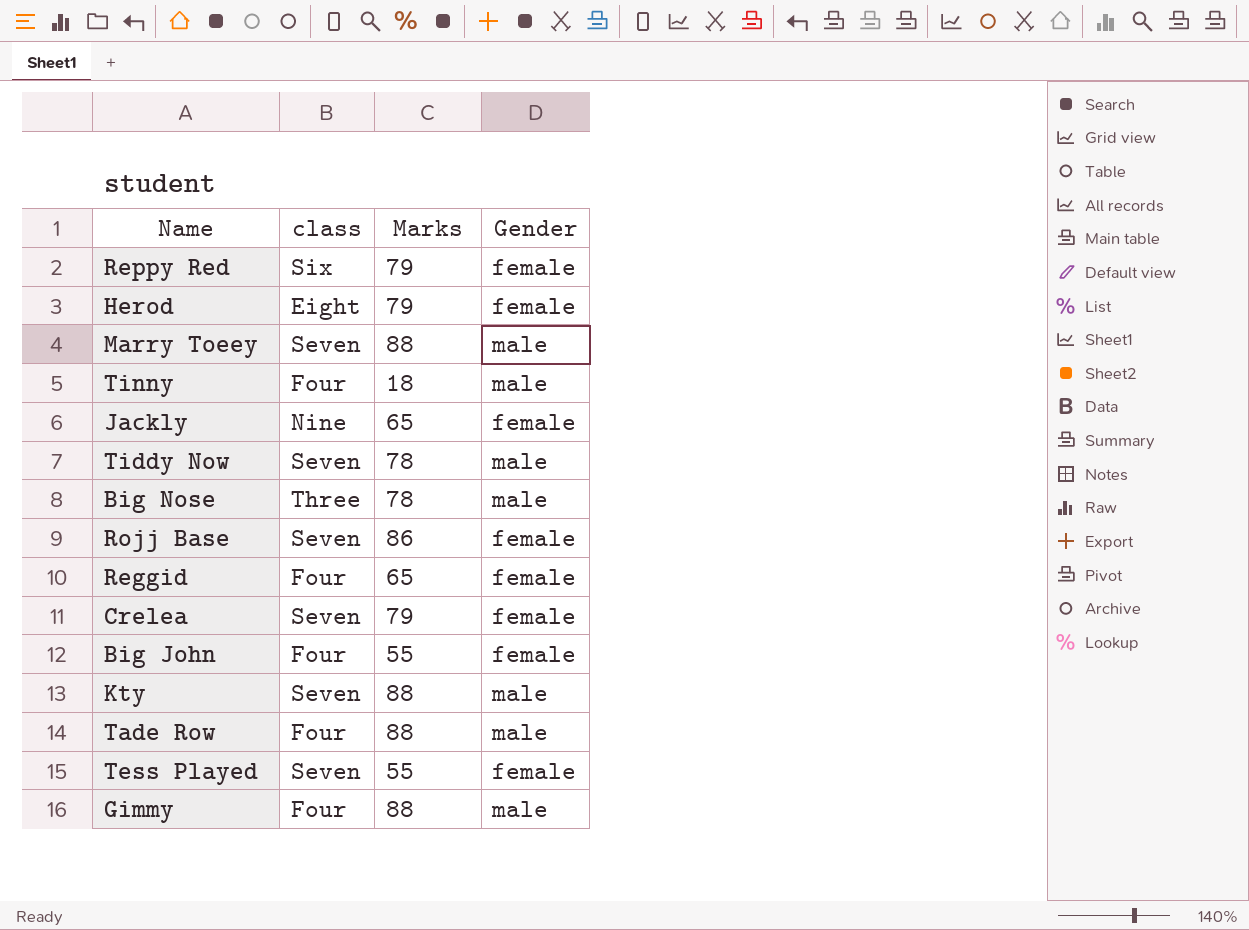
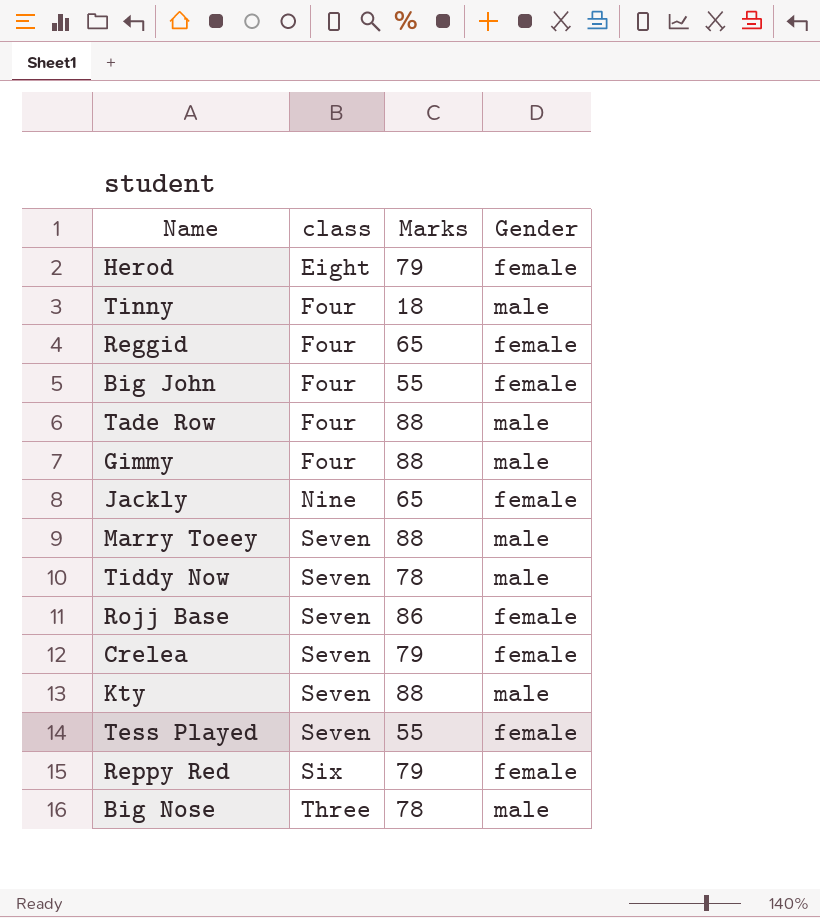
row order: none -> class ascending

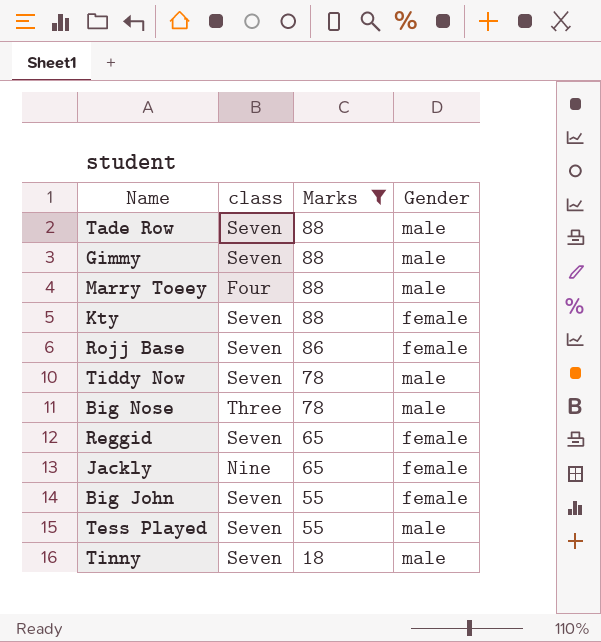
filter: none -> Marks != 79
row order: class ascending -> Marks descending
Tade Row | class: Four -> Seven
Gimmy | class: Four -> Seven
Marry Toeey | class: Seven -> Four
Kty | Gender: male -> female
Reggid | class: Four -> Seven
Big John | class: Four -> Seven
Tess Played | Gender: female -> male
Tinny | class: Four -> Seven

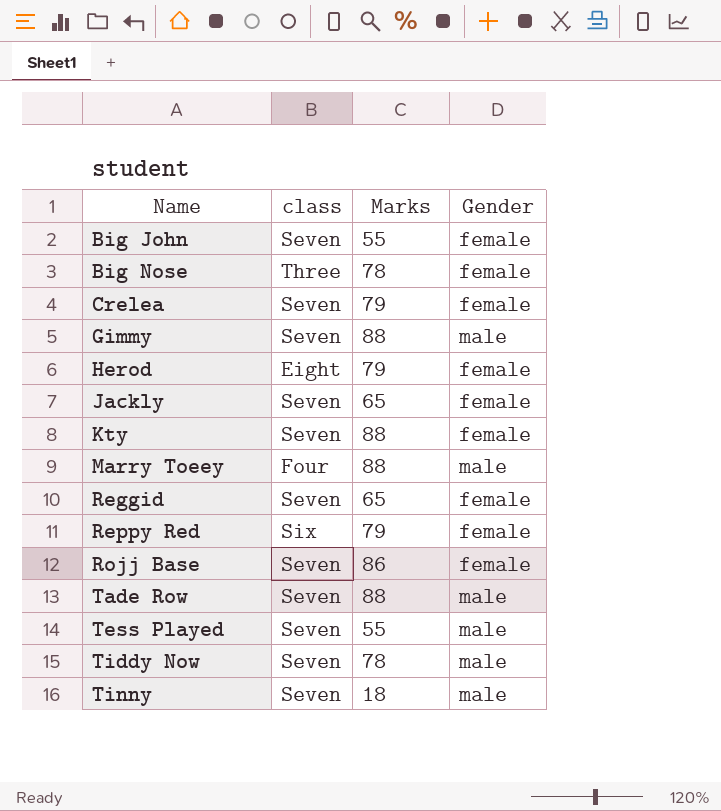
filter: Marks != 79 -> none
row order: Marks descending -> Name ascending
Big Nose | Gender: male -> female
Jackly | class: Nine -> Seven

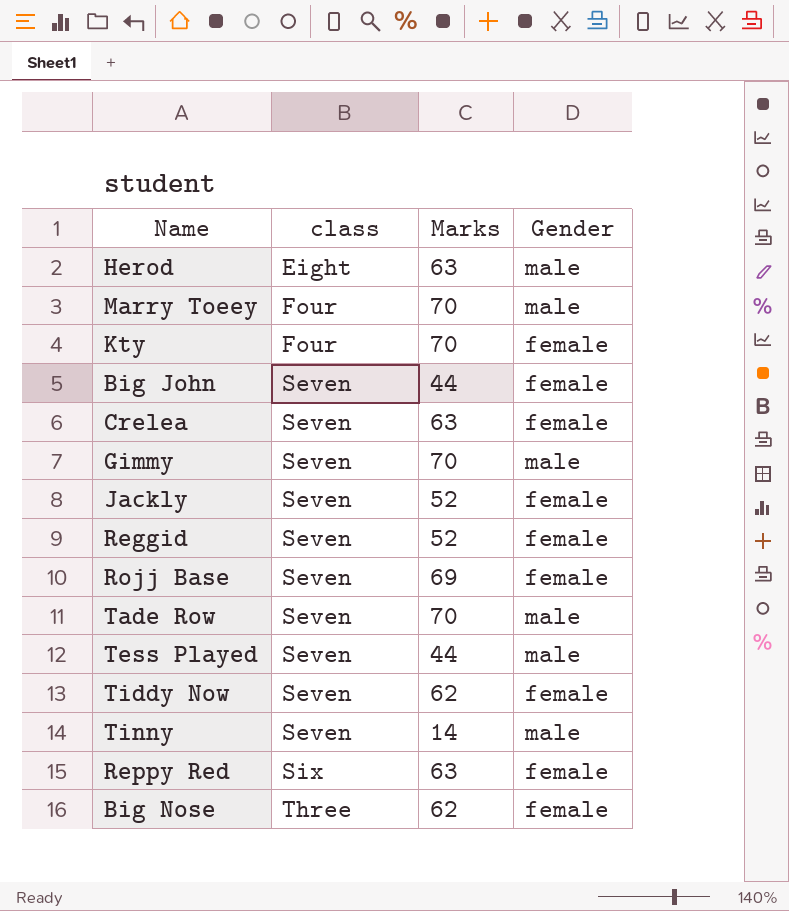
row order: Name ascending -> class ascending
Herod | Marks: 79 -> 63
Herod | Gender: female -> male
Marry Toeey | Marks: 88 -> 70
Kty | class: Seven -> Four
Kty | Marks: 88 -> 70
Big John | Marks: 55 -> 44
Crelea | Marks: 79 -> 63
Gimmy | Marks: 88 -> 70
Jackly | Marks: 65 -> 52
Reggid | Marks: 65 -> 52
Rojj Base | Marks: 86 -> 69
Tade Row | Marks: 88 -> 70
Tess Played | Marks: 55 -> 44
Tiddy Now | Marks: 78 -> 62
Tiddy Now | Gender: male -> female
Tinny | Marks: 18 -> 14
Reppy Red | Marks: 79 -> 63
Big Nose | Marks: 78 -> 62

